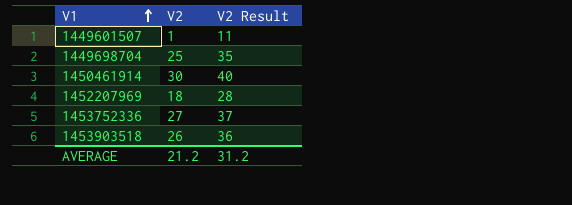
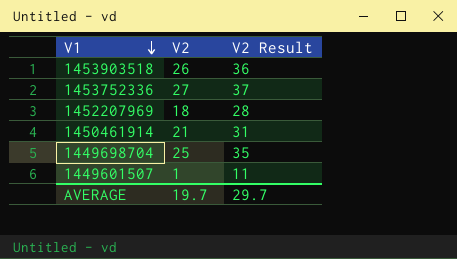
row order: V1 ascending -> V1 descending
1450461914 | V2: 30 -> 21
1450461914 | V2 Result: 40 -> 31
AVERAGE | V2: 21.2 -> 19.7
AVERAGE | V2 Result: 31.2 -> 29.7

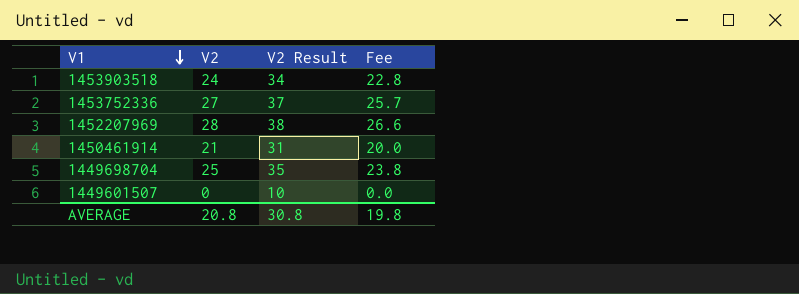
column Fee | formula: none -> [V2] * 0.95
1453903518 | V2: 26 -> 24
1453903518 | V2 Result: 36 -> 34
1452207969 | V2: 18 -> 28
1452207969 | V2 Result: 28 -> 38
1449601507 | V2: 1 -> 0
1449601507 | V2 Result: 11 -> 10
AVERAGE | V2: 19.7 -> 20.8
AVERAGE | V2 Result: 29.7 -> 30.8

